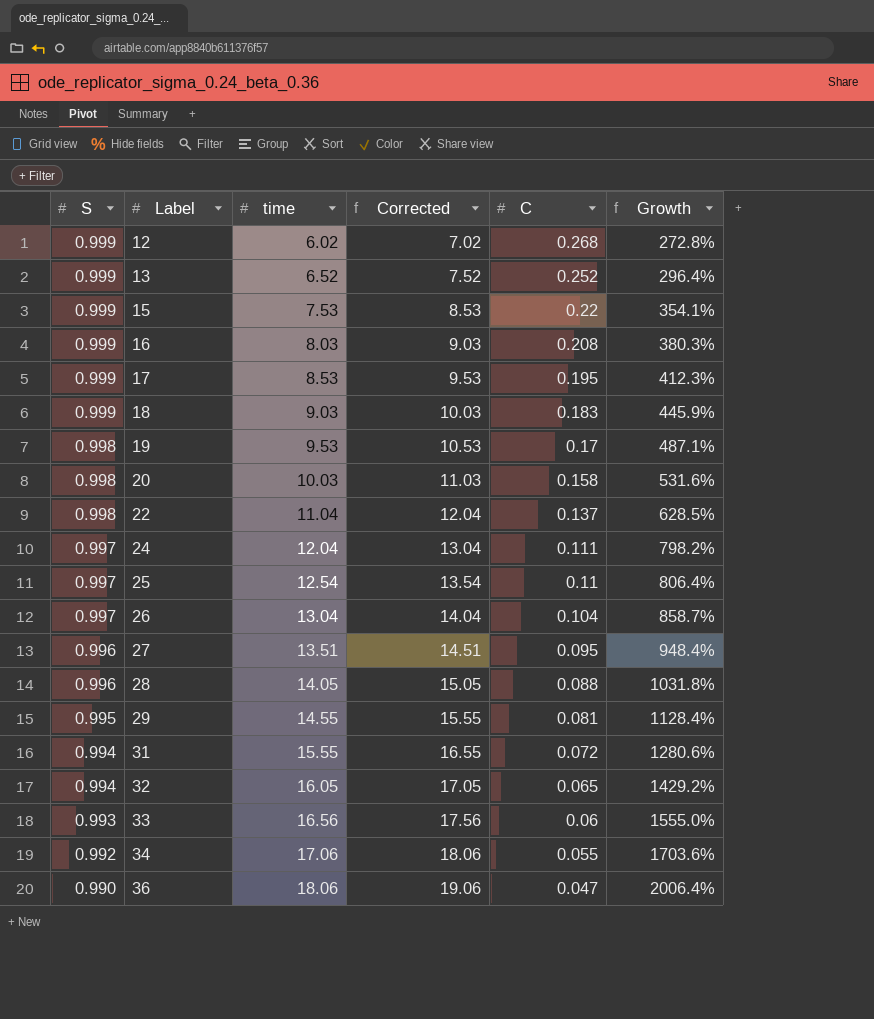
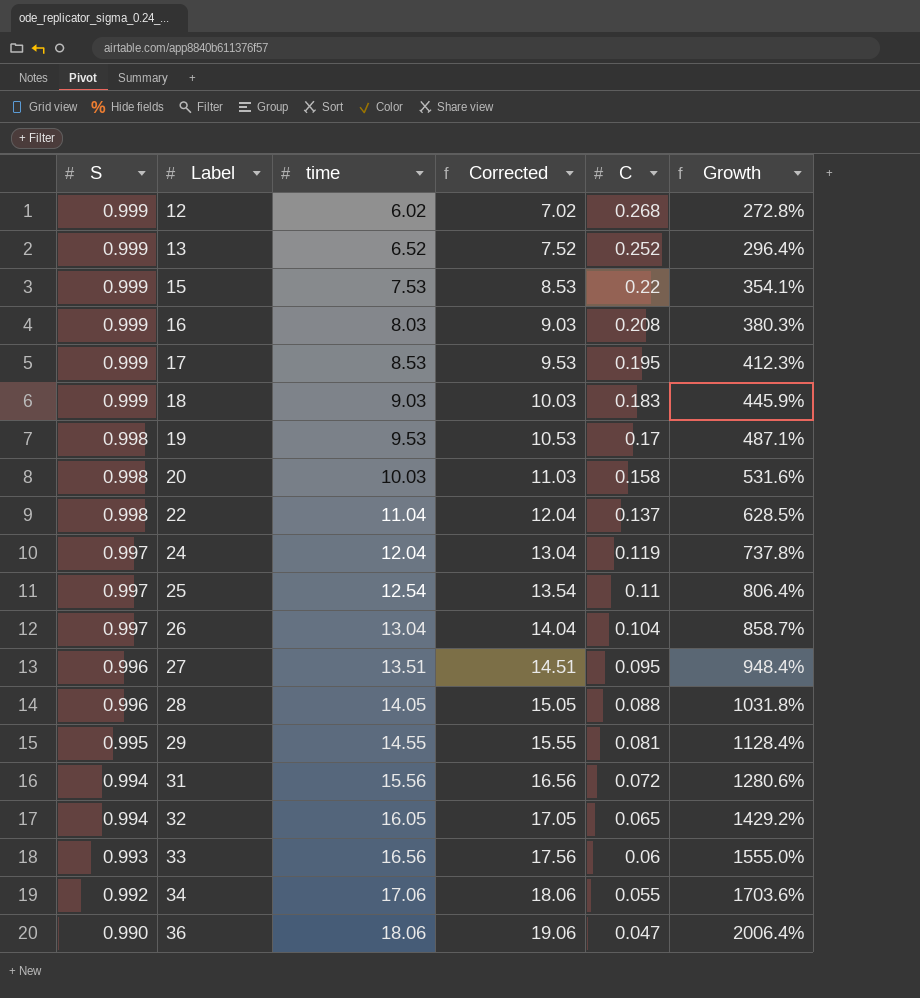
24 | C: 0.111 -> 0.119
24 | Growth: 798.2% -> 737.8%
31 | time: 15.55 -> 15.56
31 | Corrected: 16.55 -> 16.56

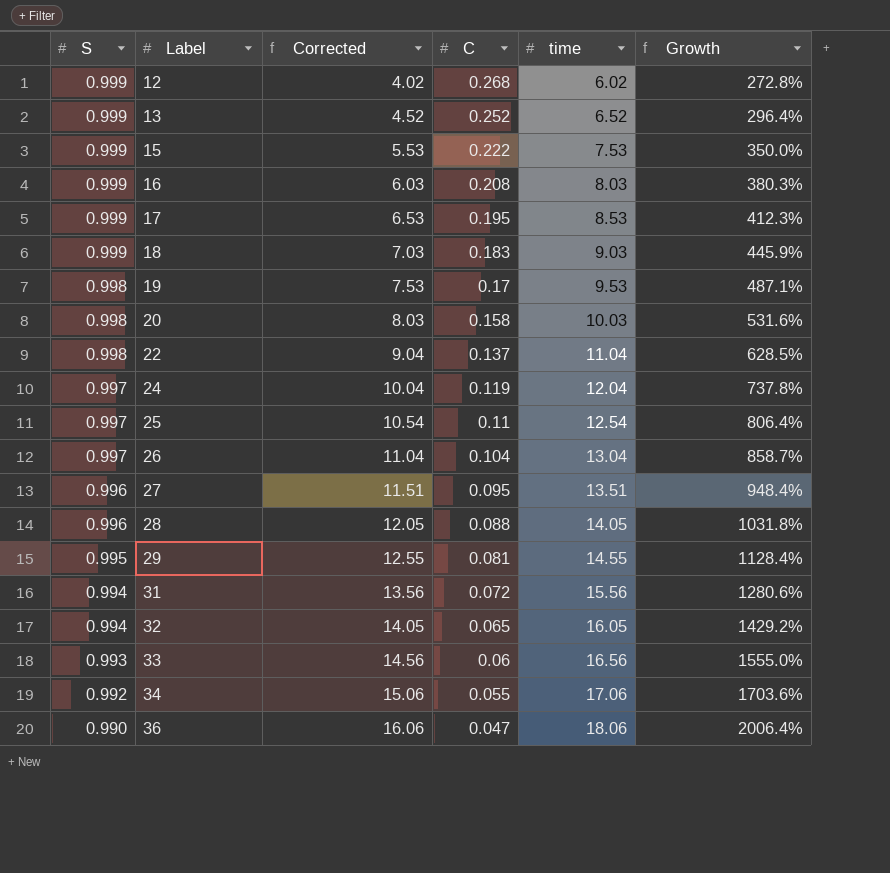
column Corrected | formula: [time] + 1 -> [time] - 2
column time | position: 3 -> 5
15 | C: 0.22 -> 0.222
15 | Growth: 354.1% -> 350.0%

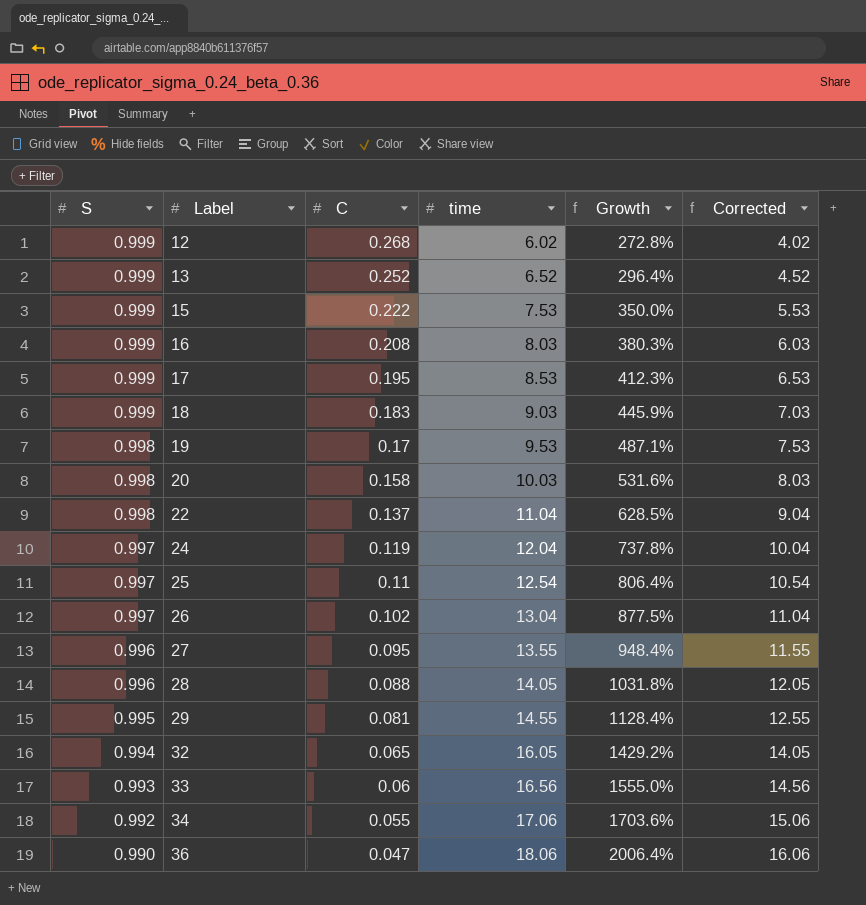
column Corrected | position: 3 -> 6
row 31: 0.994 | 13.56 | 0.072 | 15.56 | 1280.6% -> none
26 | C: 0.104 -> 0.102
26 | Growth: 858.7% -> 877.5%
27 | time: 13.51 -> 13.55
27 | Corrected: 11.51 -> 11.55

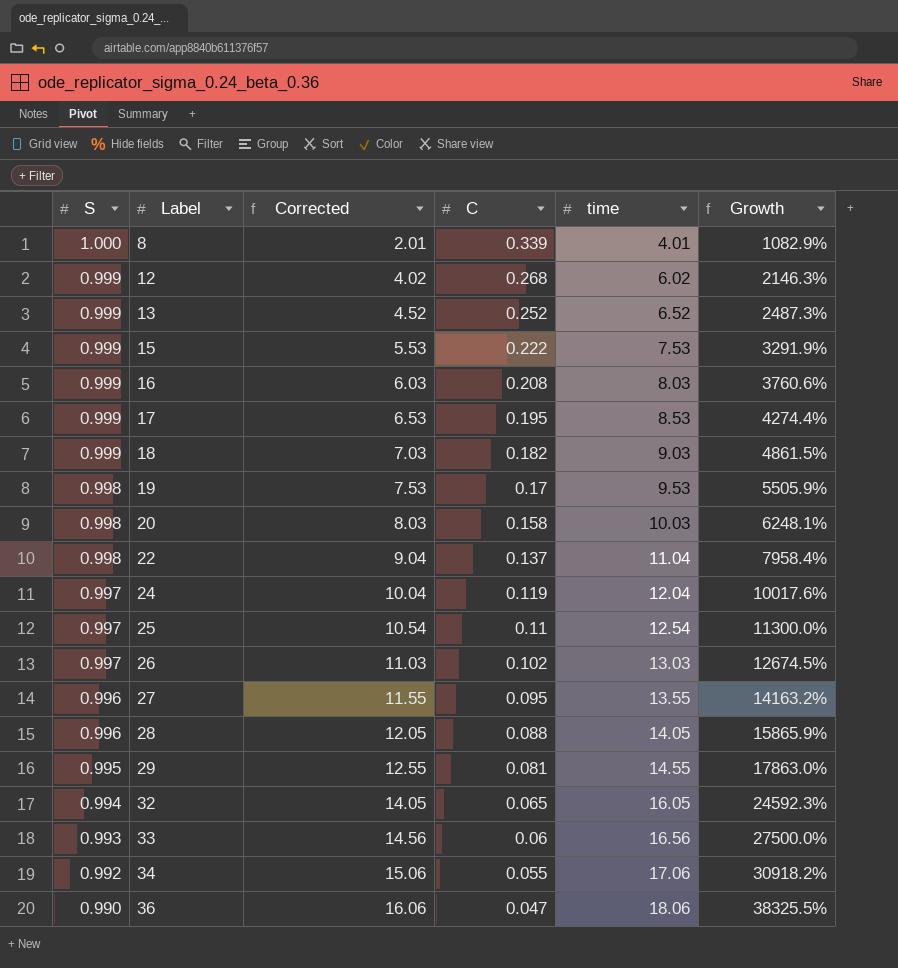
column Corrected | position: 6 -> 3
column Growth | formula: ([S] - [C]) / [C] -> ([time] - [C]) / [C]
row 8: none -> 1.000 | 2.01 | 0.339 | 4.01 | 1082.9%
18 | C: 0.183 -> 0.182
26 | Corrected: 11.04 -> 11.03
26 | time: 13.04 -> 13.03

